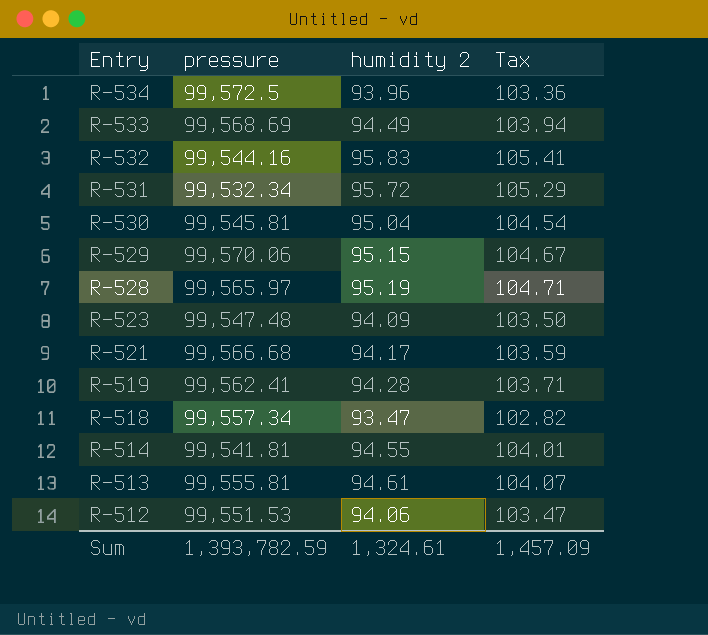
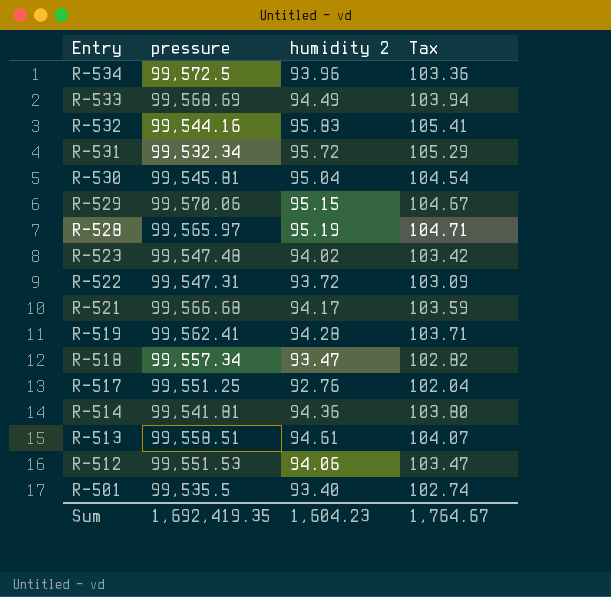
R-523 | humidity 2: 94.09 -> 94.02
R-523 | Tax: 103.50 -> 103.42
row R-522: none -> 99,547.31 | 93.72 | 103.09
row R-517: none -> 99,551.25 | 92.76 | 102.04
R-514 | humidity 2: 94.55 -> 94.36
R-514 | Tax: 104.01 -> 103.80
R-513 | pressure: 99,555.81 -> 99,558.51
row R-501: none -> 99,535.5 | 93.40 | 102.74
Sum | pressure: 1,393,782.59 -> 1,692,419.35
Sum | humidity 2: 1,324.61 -> 1,604.23
Sum | Tax: 1,457.09 -> 1,764.67

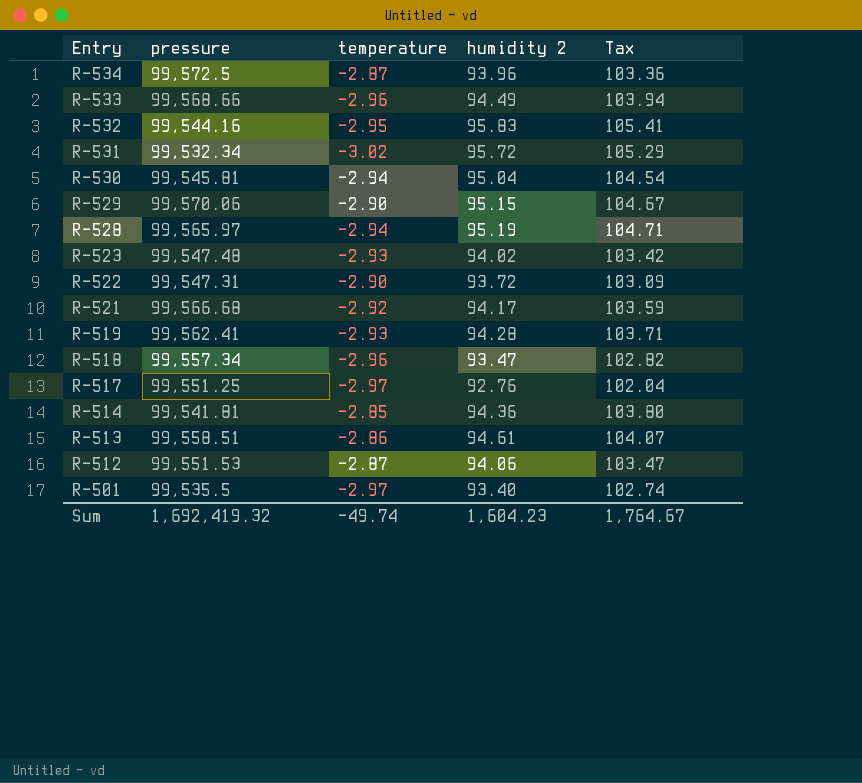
column temperature | position: none -> 3
R-533 | pressure: 99,568.69 -> 99,568.66
Sum | pressure: 1,692,419.35 -> 1,692,419.32

